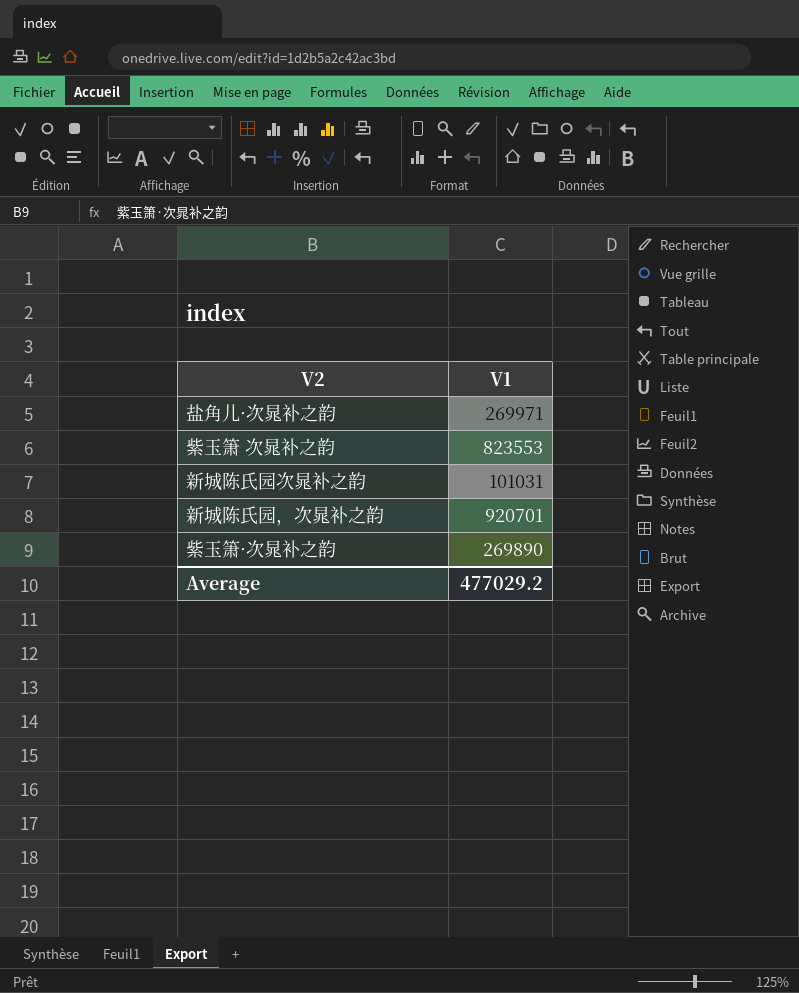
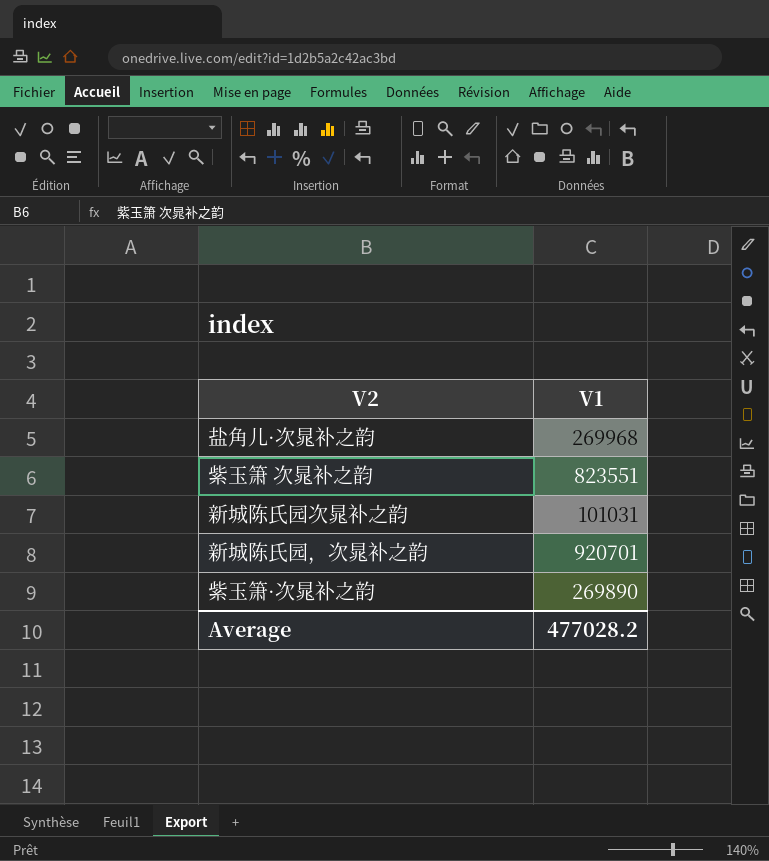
盐角儿·次晁补之韵 | V1: 269971 -> 269968
紫玉箫 次晁补之韵 | V1: 823553 -> 823551
Average | V1: 477029.2 -> 477028.2

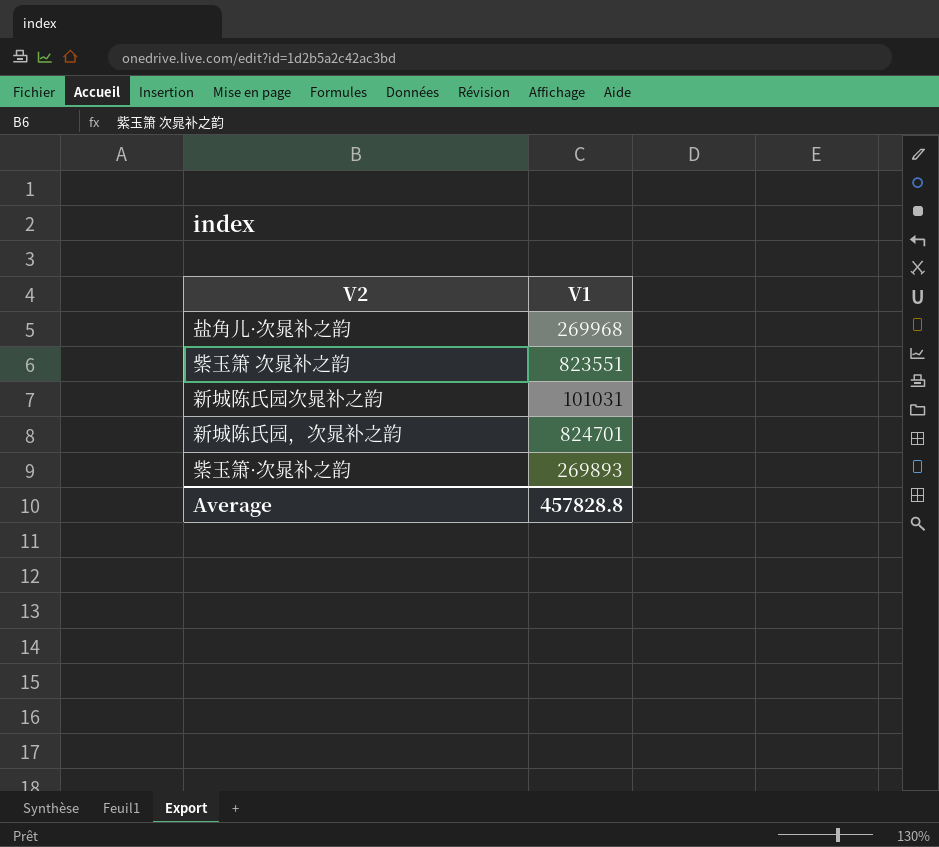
新城陈氏园，次晁补之韵 | V1: 920701 -> 824701
紫玉箫·次晁补之韵 | V1: 269890 -> 269893
Average | V1: 477028.2 -> 457828.8

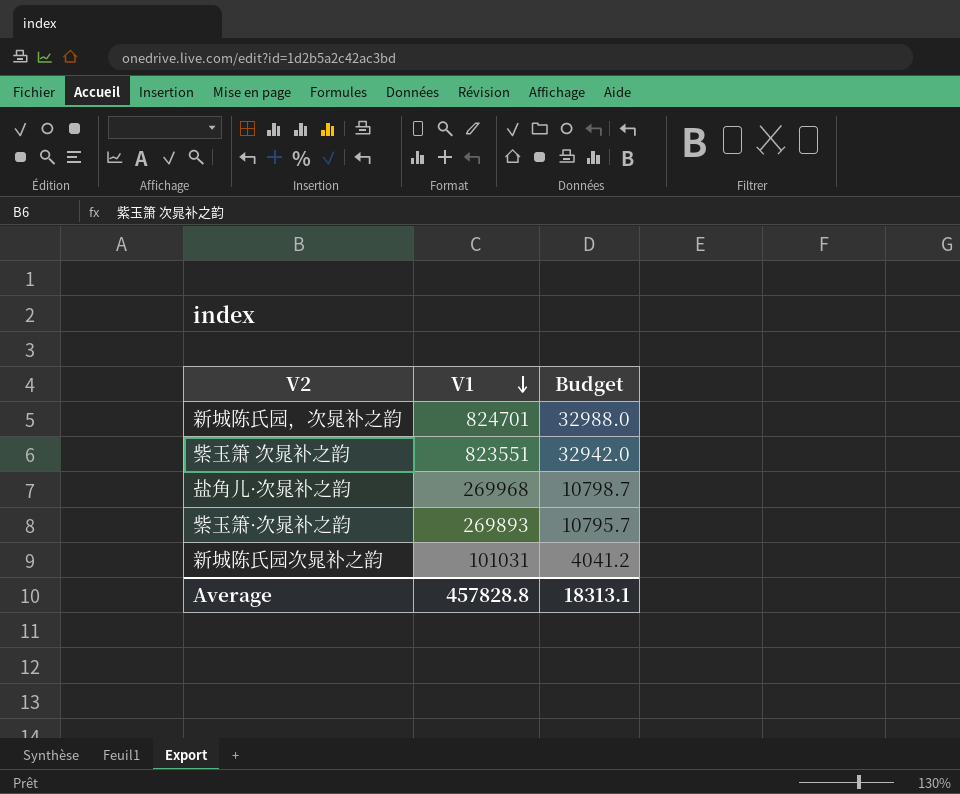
row order: none -> V1 descending
column Budget | formula: none -> [V1] * 0.04

